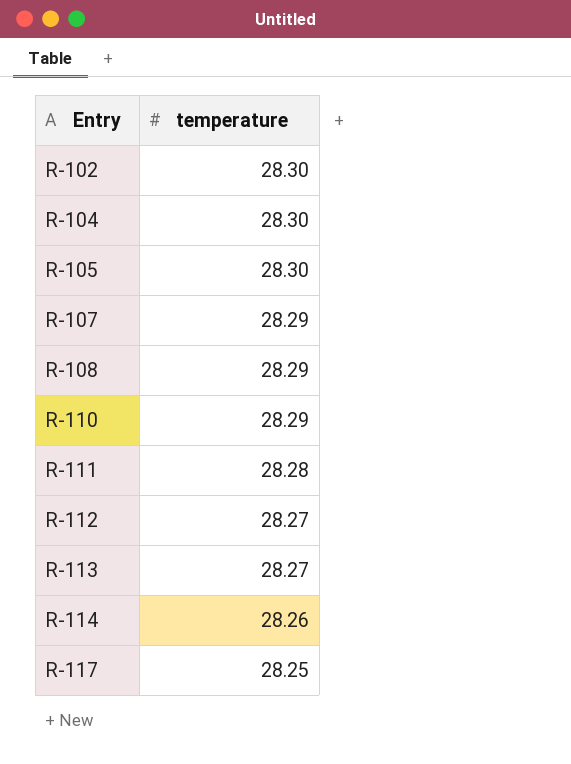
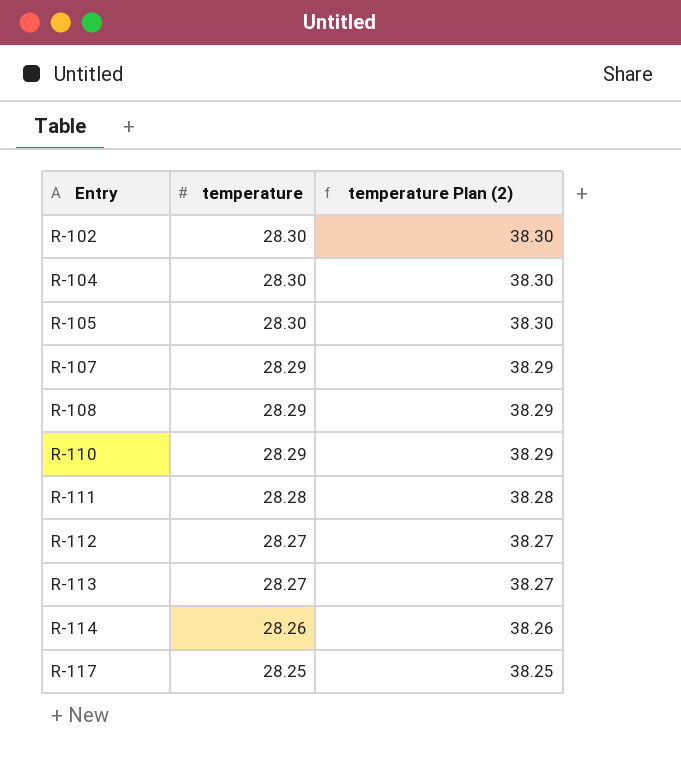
column temperature Plan (2) | formula: none -> [temperature] + 10

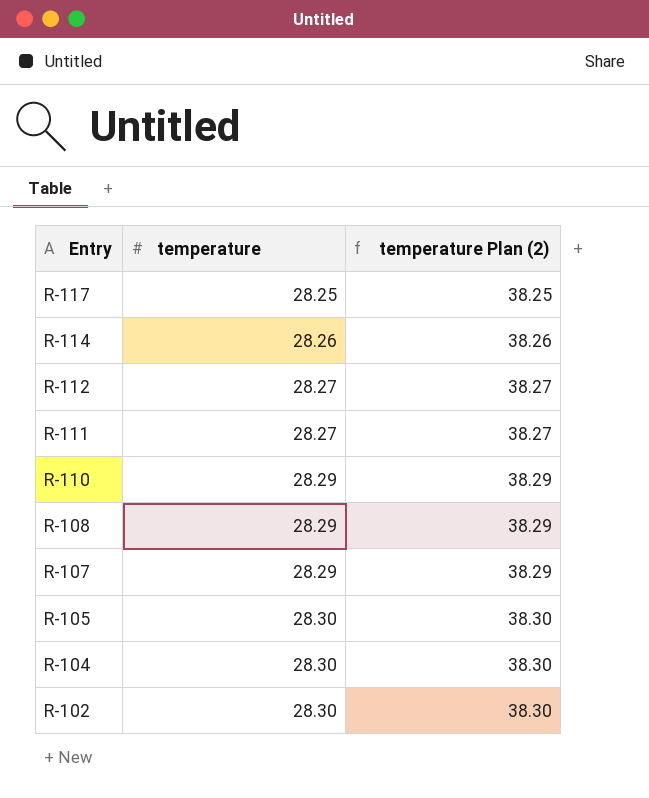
row order: Entry ascending -> Entry descending
row R-113: 28.27 | 38.27 -> none
R-111 | temperature: 28.28 -> 28.27
R-111 | temperature Plan (2): 38.28 -> 38.27

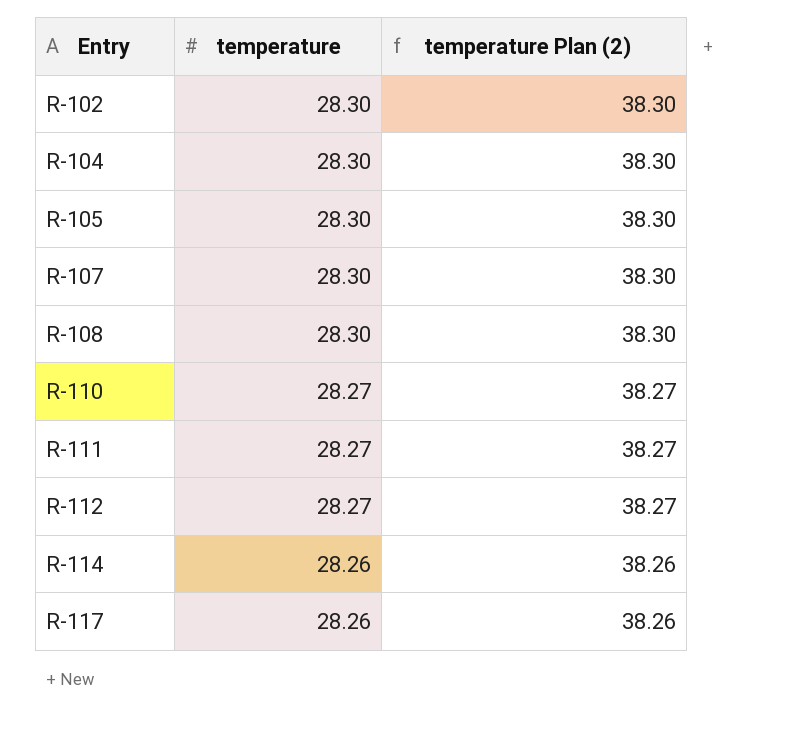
row order: Entry descending -> Entry ascending
R-107 | temperature: 28.29 -> 28.30
R-107 | temperature Plan (2): 38.29 -> 38.30
R-108 | temperature: 28.29 -> 28.30
R-108 | temperature Plan (2): 38.29 -> 38.30
R-110 | temperature: 28.29 -> 28.27
R-110 | temperature Plan (2): 38.29 -> 38.27
R-117 | temperature: 28.25 -> 28.26
R-117 | temperature Plan (2): 38.25 -> 38.26

